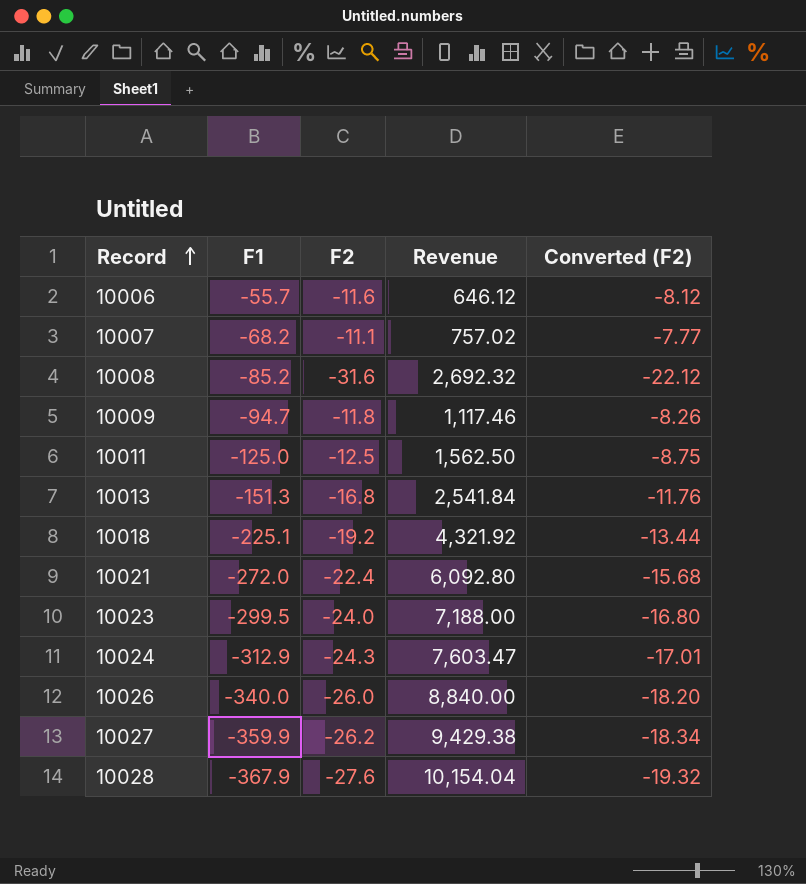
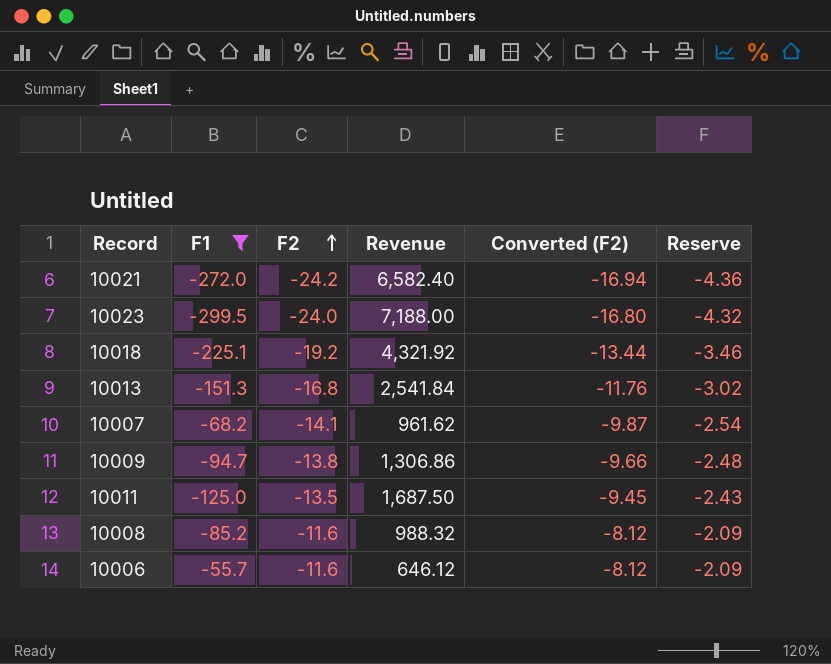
filter: none -> F1 >= -299.5
row order: Record ascending -> F2 ascending
column Reserve | formula: none -> [F2] * 0.18
10021 | F2: -22.4 -> -24.2
10021 | Revenue: 6,092.80 -> 6,582.40
10021 | Converted (F2): -15.68 -> -16.94
10007 | F2: -11.1 -> -14.1
10007 | Revenue: 757.02 -> 961.62
10007 | Converted (F2): -7.77 -> -9.87
10009 | F2: -11.8 -> -13.8
10009 | Revenue: 1,117.46 -> 1,306.86
10009 | Converted (F2): -8.26 -> -9.66
10011 | F2: -12.5 -> -13.5
10011 | Revenue: 1,562.50 -> 1,687.50
10011 | Converted (F2): -8.75 -> -9.45
10008 | F2: -31.6 -> -11.6
10008 | Revenue: 2,692.32 -> 988.32
10008 | Converted (F2): -22.12 -> -8.12

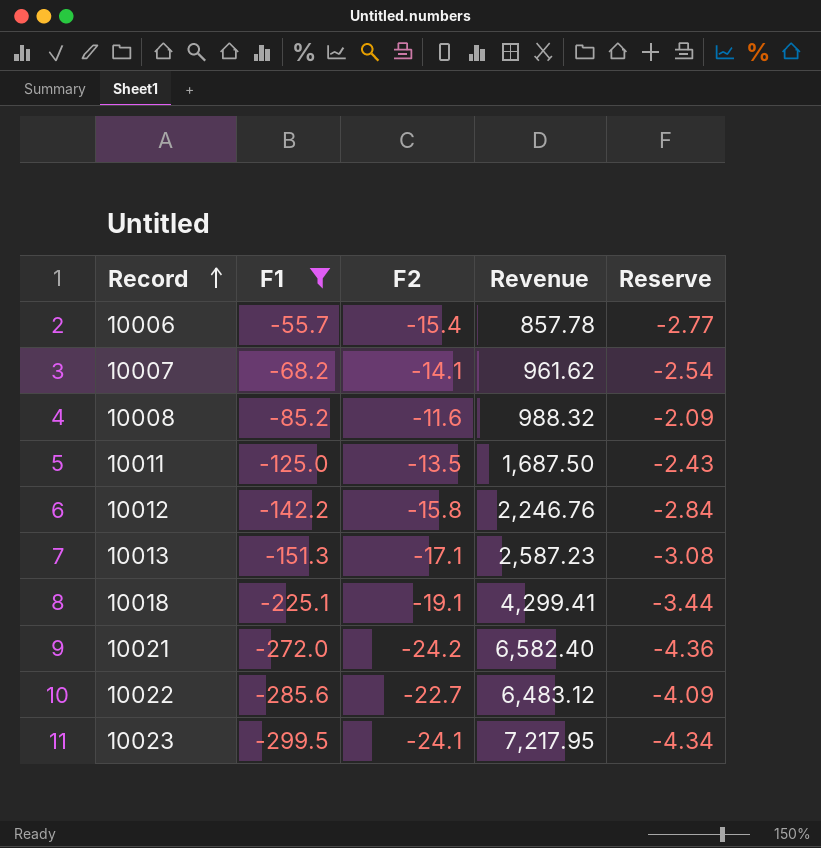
row order: F2 ascending -> Record ascending
column Converted (F2) | formula: [F2] * 0.7 -> none
row 10009: -94.7 | -13.8 | 1,306.86 | -9.66 | -2.48 -> none
10006 | F2: -11.6 -> -15.4
10006 | Revenue: 646.12 -> 857.78
10006 | Reserve: -2.09 -> -2.77
row 10012: none -> -142.2 | -15.8 | 2,246.76 | -2.84
10013 | F2: -16.8 -> -17.1
10013 | Revenue: 2,541.84 -> 2,587.23
10013 | Reserve: -3.02 -> -3.08
10018 | F2: -19.2 -> -19.1
10018 | Revenue: 4,321.92 -> 4,299.41
10018 | Reserve: -3.46 -> -3.44
row 10022: none -> -285.6 | -22.7 | 6,483.12 | -4.09
10023 | F2: -24.0 -> -24.1
10023 | Revenue: 7,188.00 -> 7,217.95
10023 | Reserve: -4.32 -> -4.34

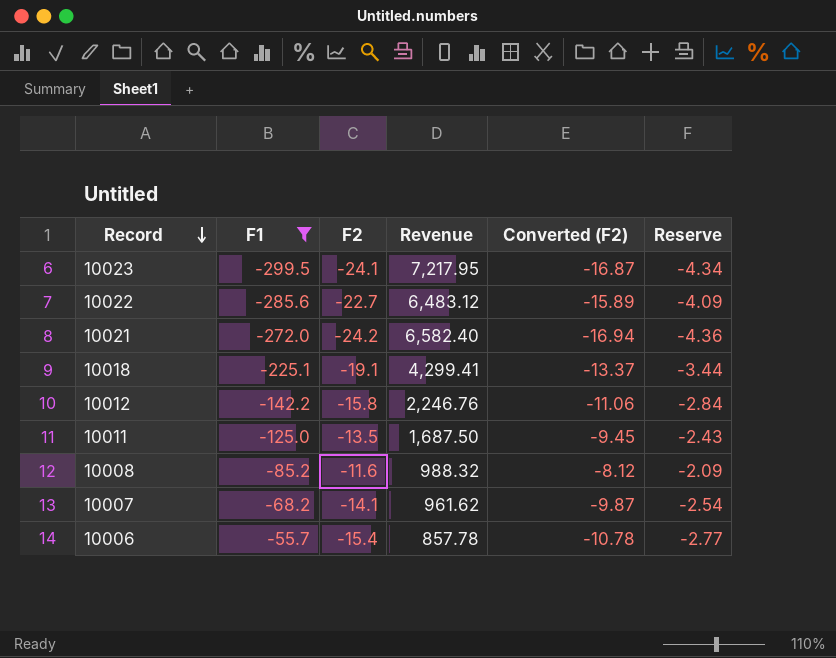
row order: Record ascending -> Record descending
column Converted (F2) | formula: none -> [F2] * 0.7
row 10013: -151.3 | -17.1 | 2,587.23 | -3.08 -> none

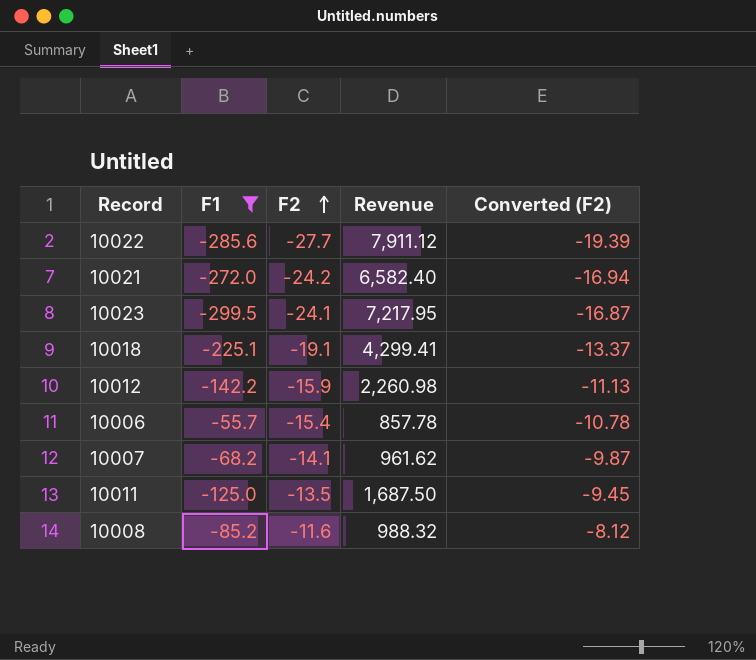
row order: Record descending -> F2 ascending
column Reserve | formula: [F2] * 0.18 -> none
10022 | F2: -22.7 -> -27.7
10022 | Revenue: 6,483.12 -> 7,911.12
10022 | Converted (F2): -15.89 -> -19.39
10012 | F2: -15.8 -> -15.9
10012 | Revenue: 2,246.76 -> 2,260.98
10012 | Converted (F2): -11.06 -> -11.13

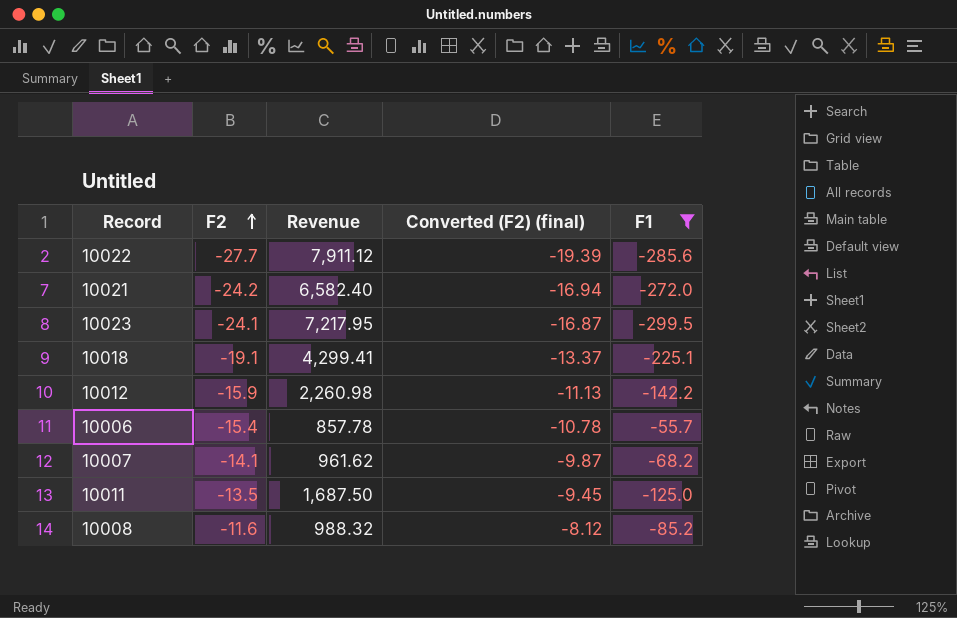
column name: Converted (F2) -> Converted (F2) (final)
column F1 | position: 2 -> 5

